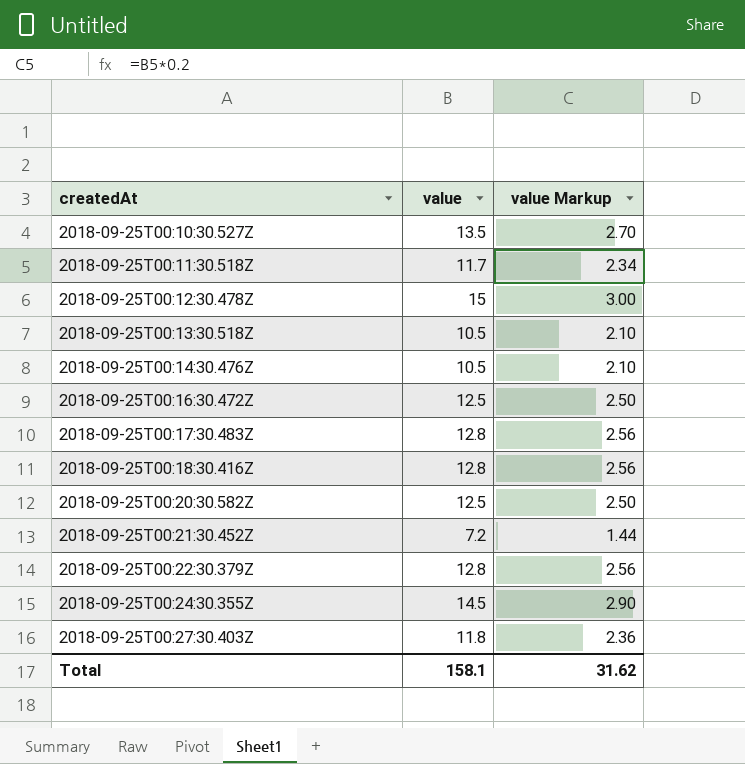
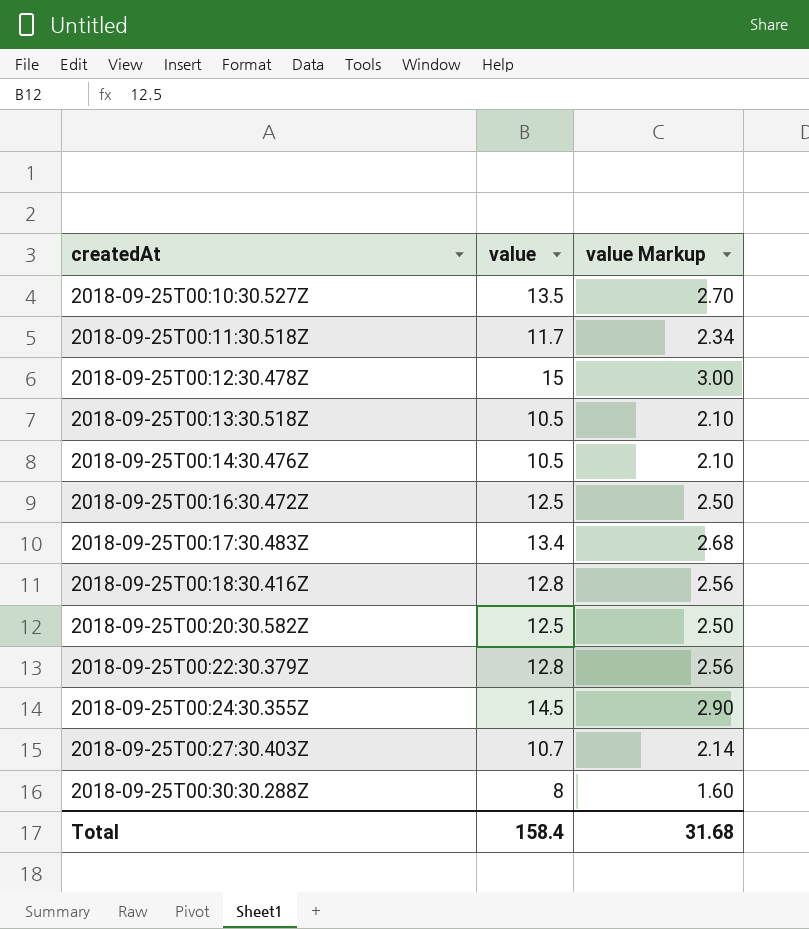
row 2018-09-25T00:21:30.452Z: 7.2 | 1.44 -> none
2018-09-25T00:17:30.483Z | value: 12.8 -> 13.4
2018-09-25T00:17:30.483Z | value Markup: 2.56 -> 2.68
2018-09-25T00:27:30.403Z | value: 11.8 -> 10.7
2018-09-25T00:27:30.403Z | value Markup: 2.36 -> 2.14
row 2018-09-25T00:30:30.288Z: none -> 8 | 1.60
Total | value: 158.1 -> 158.4
Total | value Markup: 31.62 -> 31.68

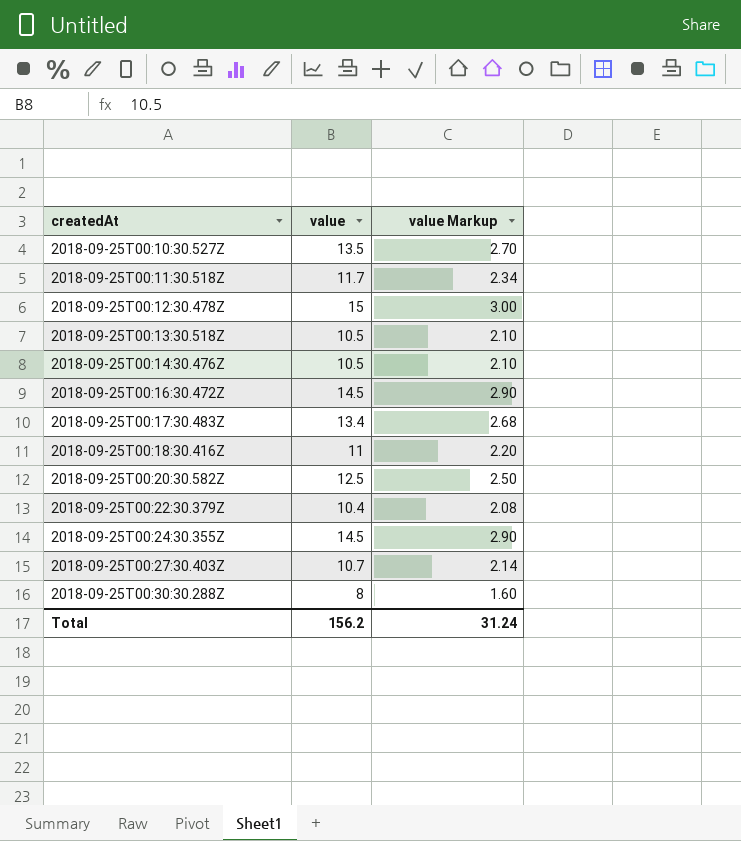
2018-09-25T00:16:30.472Z | value: 12.5 -> 14.5
2018-09-25T00:16:30.472Z | value Markup: 2.50 -> 2.90
2018-09-25T00:18:30.416Z | value: 12.8 -> 11
2018-09-25T00:18:30.416Z | value Markup: 2.56 -> 2.20
2018-09-25T00:22:30.379Z | value: 12.8 -> 10.4
2018-09-25T00:22:30.379Z | value Markup: 2.56 -> 2.08
Total | value: 158.4 -> 156.2
Total | value Markup: 31.68 -> 31.24

